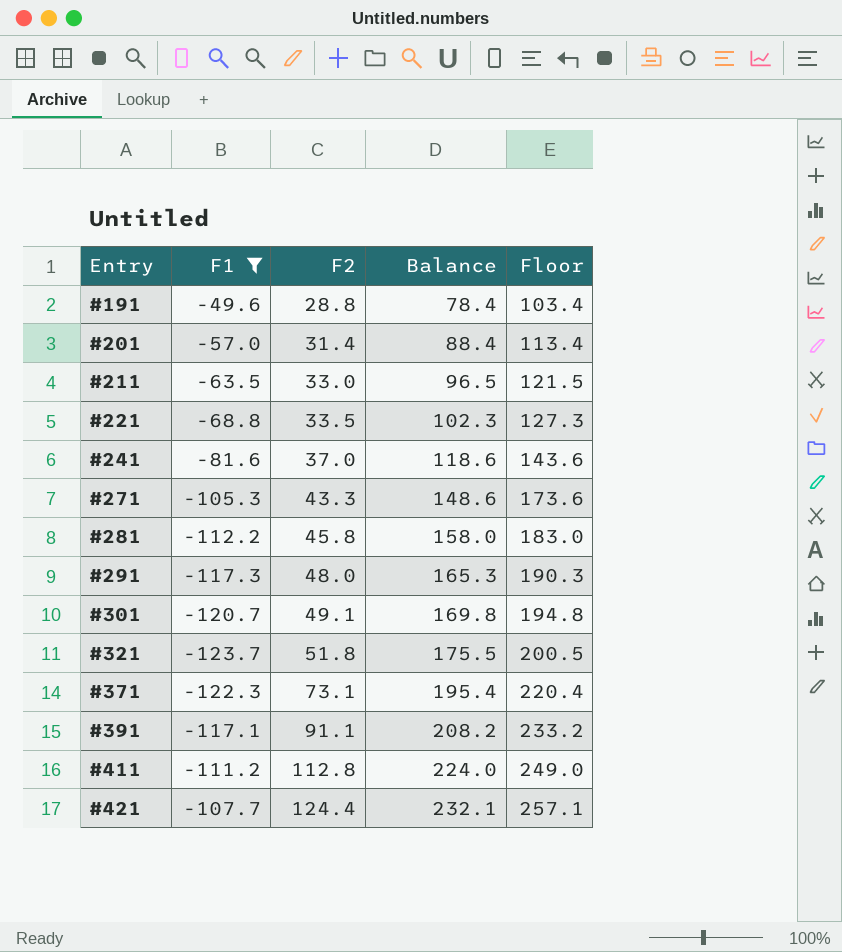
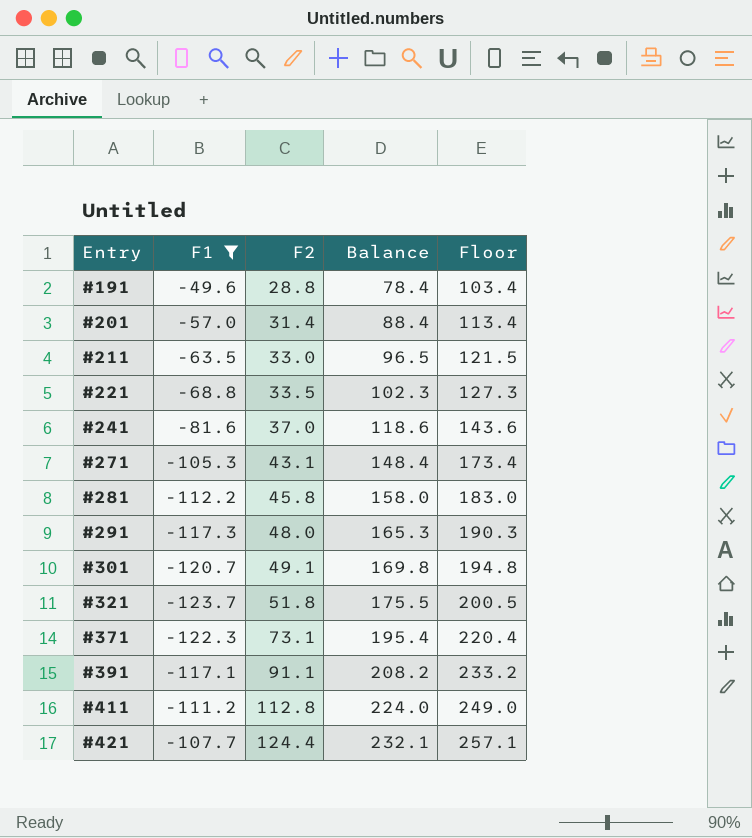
#271 | F2: 43.3 -> 43.1
#271 | Balance: 148.6 -> 148.4
#271 | Floor: 173.6 -> 173.4

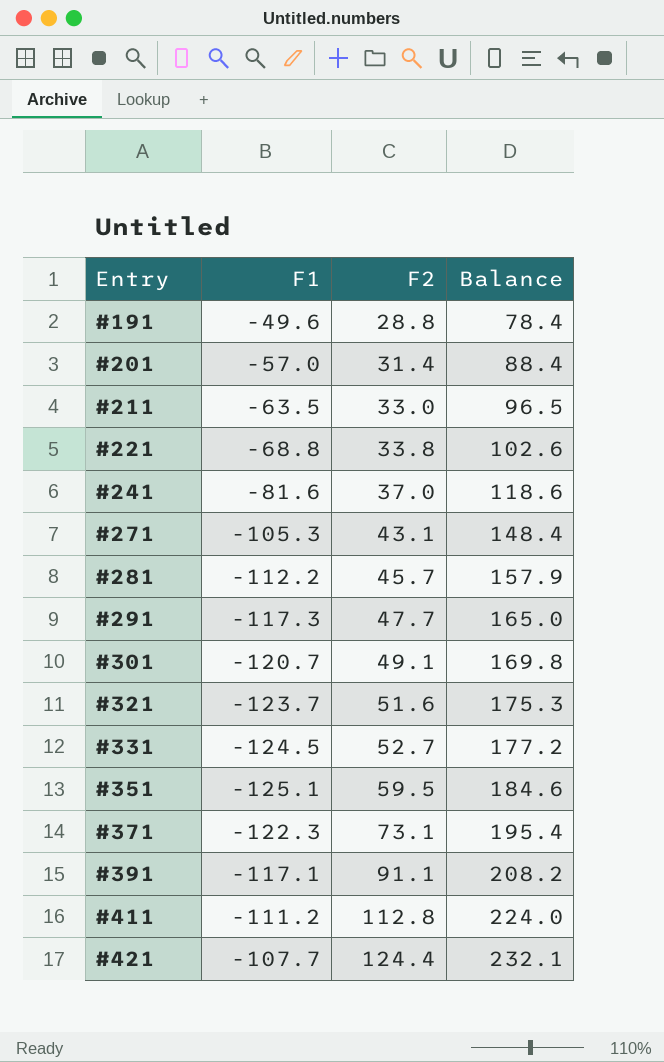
filter: F1 >= -123.7 -> none
column Floor | formula: [Balance] + 25 -> none
#221 | F2: 33.5 -> 33.8
#221 | Balance: 102.3 -> 102.6
#281 | F2: 45.8 -> 45.7
#281 | Balance: 158.0 -> 157.9
#291 | F2: 48.0 -> 47.7
#291 | Balance: 165.3 -> 165.0
#321 | F2: 51.8 -> 51.6
#321 | Balance: 175.5 -> 175.3

